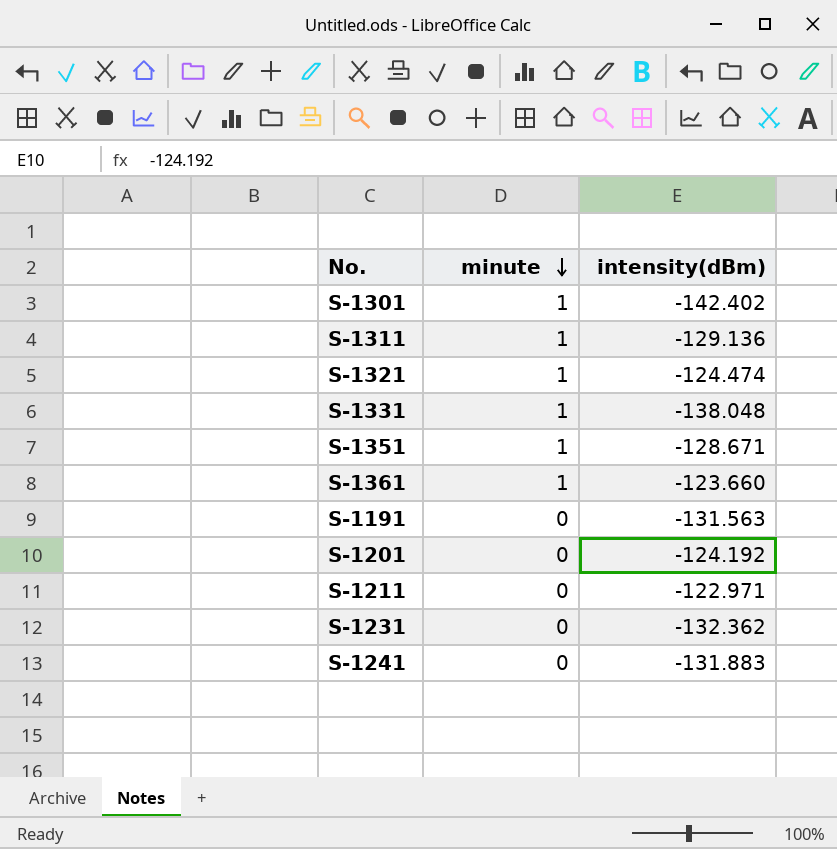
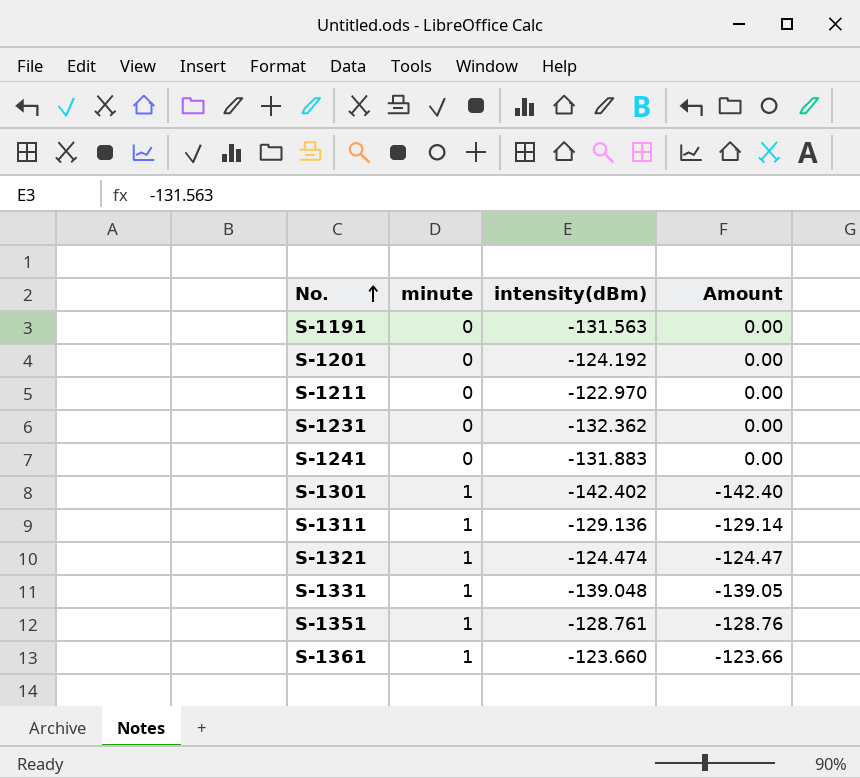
row order: minute descending -> No. ascending
column Amount | formula: none -> [minute] * [intensity(dBm)]
S-1211 | intensity(dBm): -122.971 -> -122.970
S-1331 | intensity(dBm): -138.048 -> -139.048
S-1351 | intensity(dBm): -128.671 -> -128.761

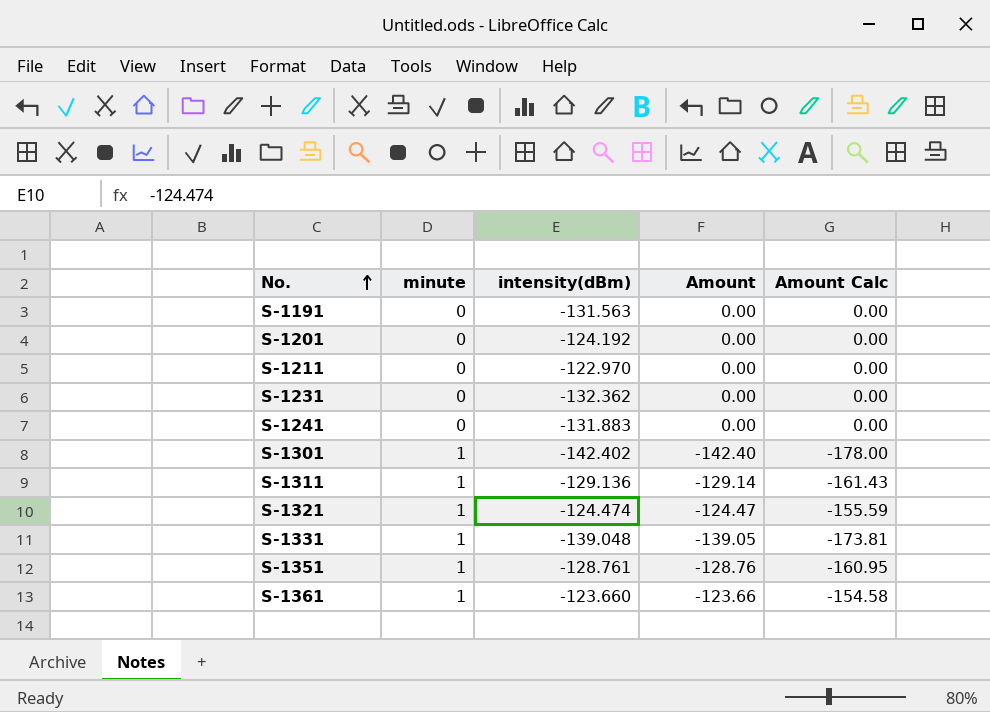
column Amount Calc | formula: none -> [Amount] * 1.25

